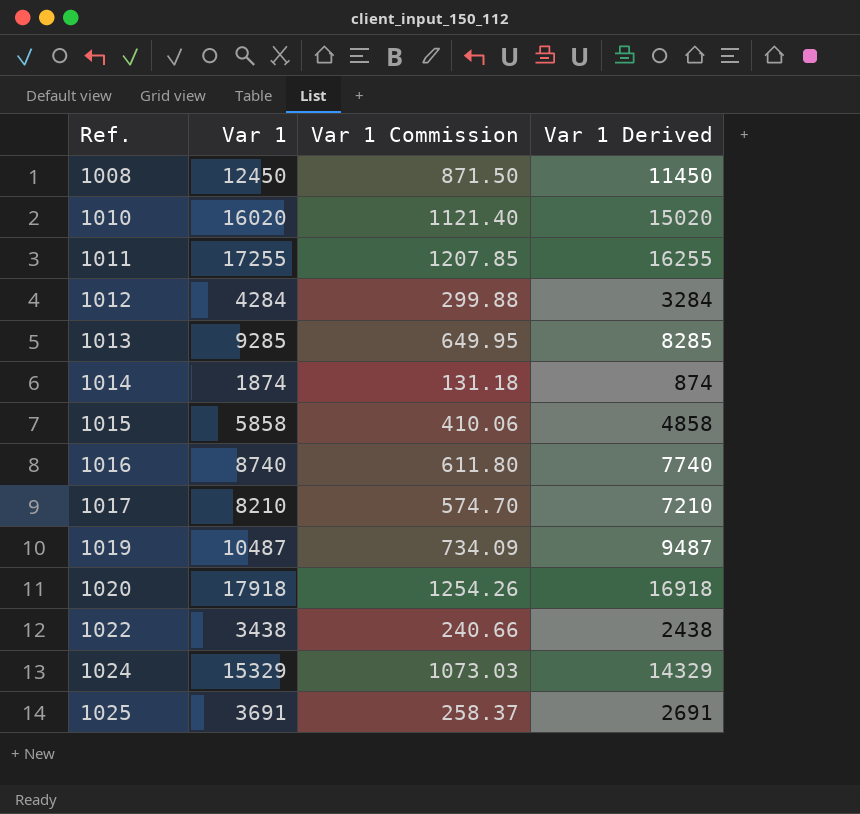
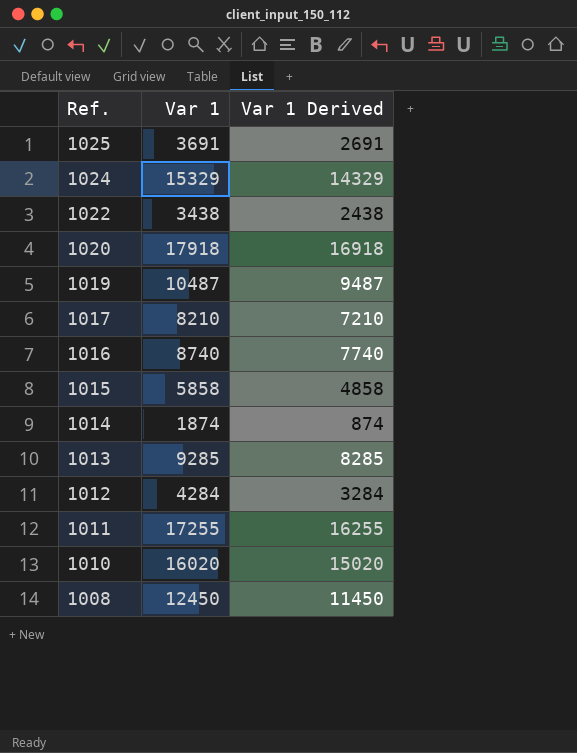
row order: Ref. ascending -> Ref. descending
column Var 1 Commission | formula: [Var 1] * 0.07 -> none

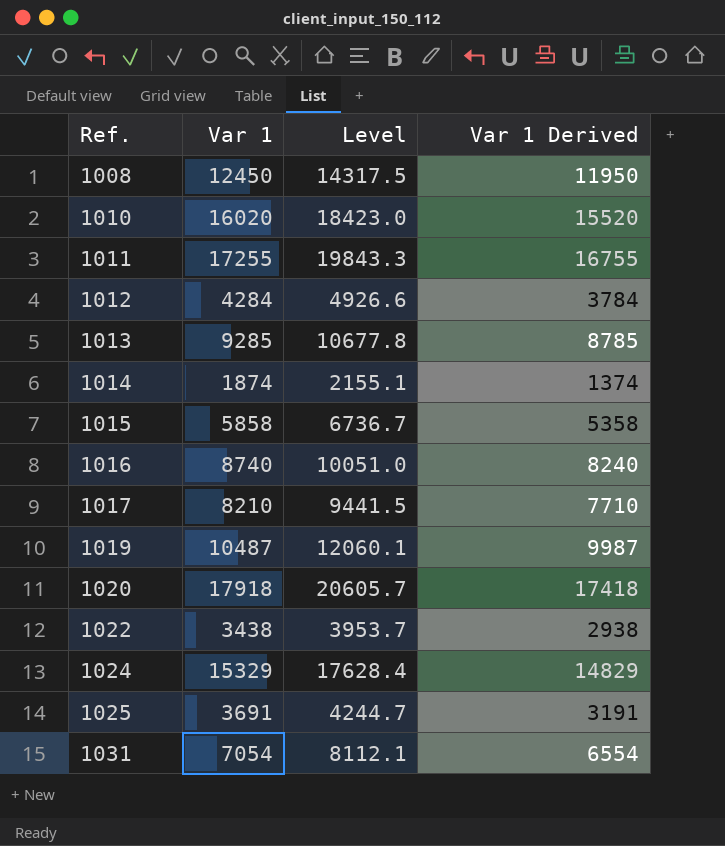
row order: Ref. descending -> Ref. ascending
column Level | formula: none -> [Var 1] * 1.15
column Var 1 Derived | formula: [Var 1] - 1000 -> [Var 1] - 500
row 1031: none -> 7054 | 8112.1 | 6554

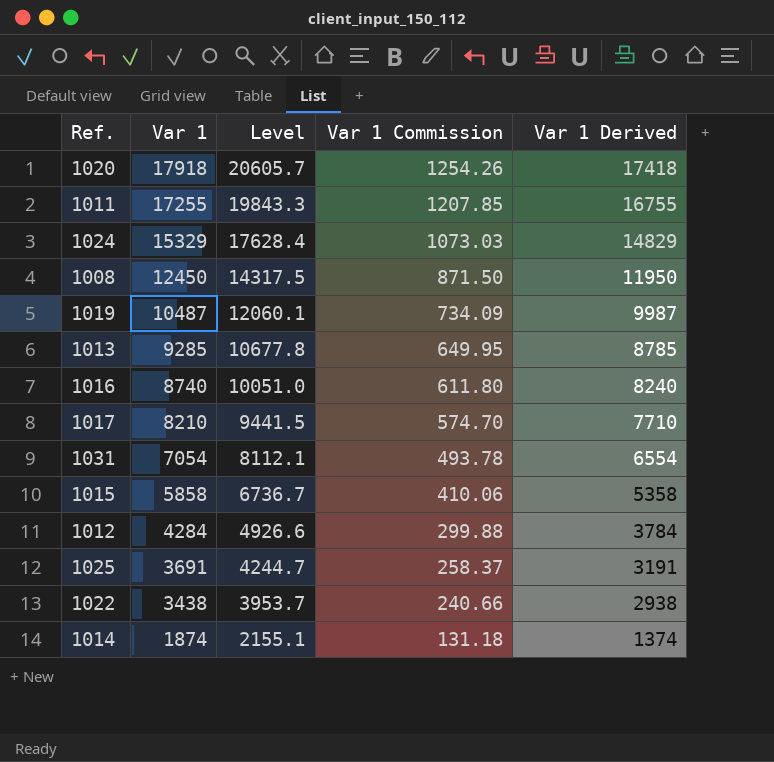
row order: Ref. ascending -> Var 1 descending
column Var 1 Commission | formula: none -> [Var 1] * 0.07
row 1010: 16020 | 18423.0 | 15520 -> none

